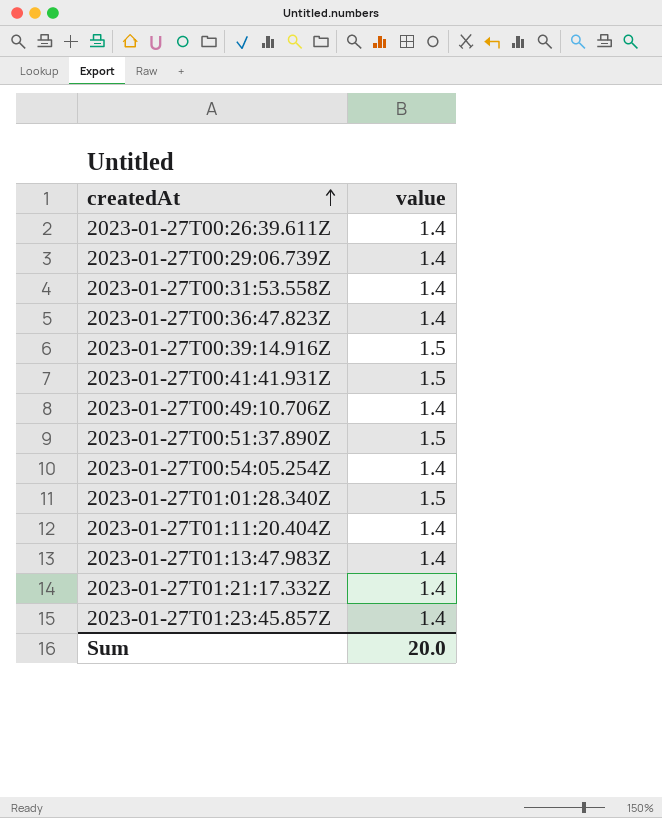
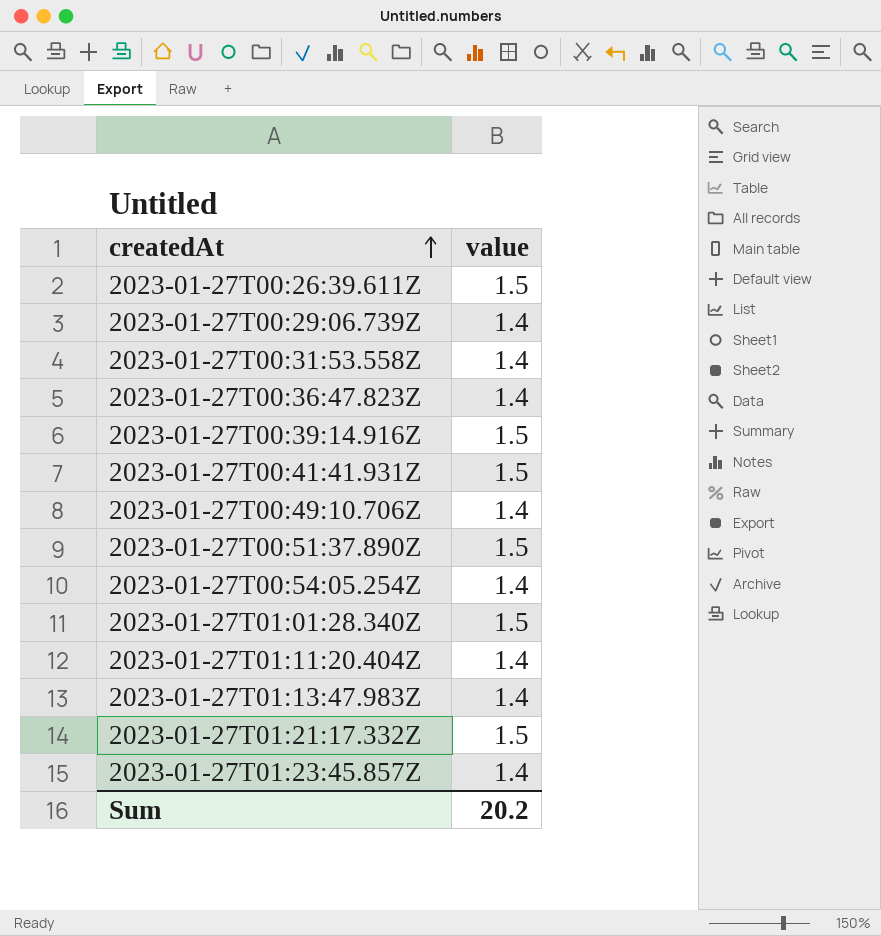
2023-01-27T00:26:39.611Z | value: 1.4 -> 1.5
2023-01-27T01:21:17.332Z | value: 1.4 -> 1.5
Sum | value: 20.0 -> 20.2

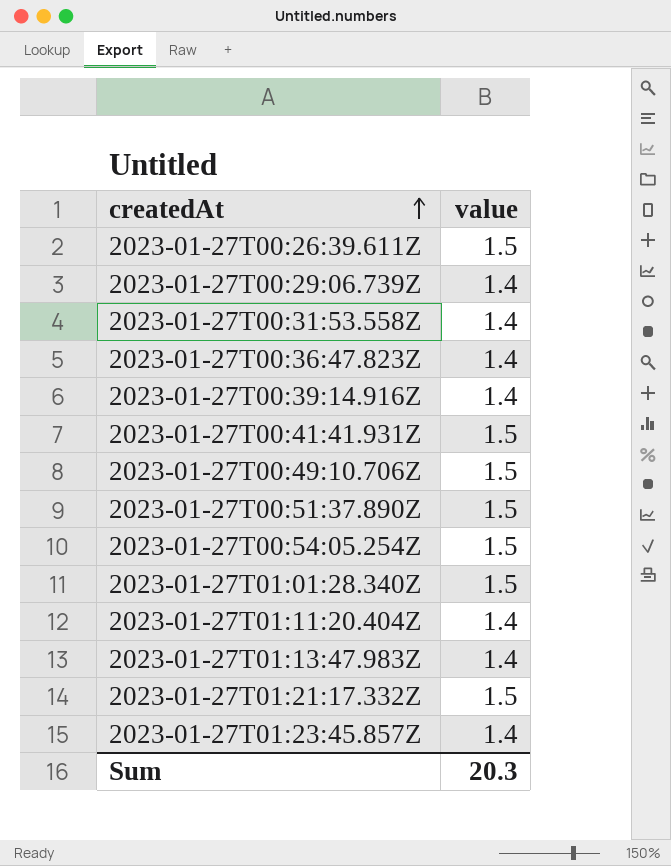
2023-01-27T00:39:14.916Z | value: 1.5 -> 1.4
2023-01-27T00:49:10.706Z | value: 1.4 -> 1.5
2023-01-27T00:54:05.254Z | value: 1.4 -> 1.5
Sum | value: 20.2 -> 20.3

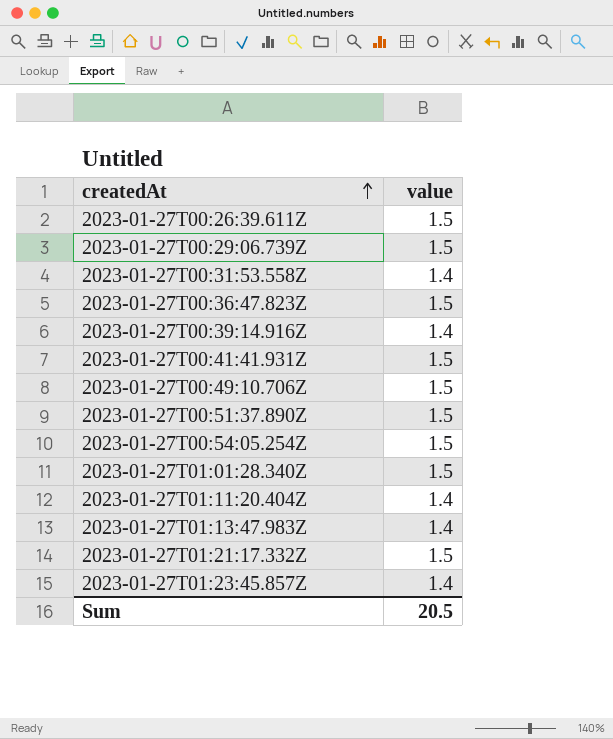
2023-01-27T00:29:06.739Z | value: 1.4 -> 1.5
2023-01-27T00:36:47.823Z | value: 1.4 -> 1.5
Sum | value: 20.3 -> 20.5

